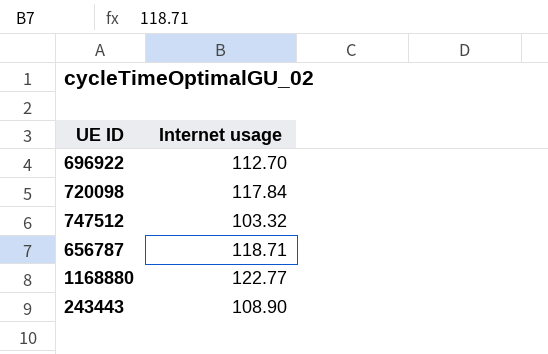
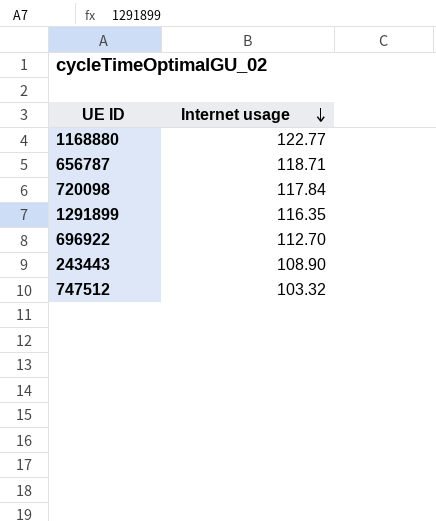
row order: none -> Internet usage descending
row 1291899: none -> 116.35

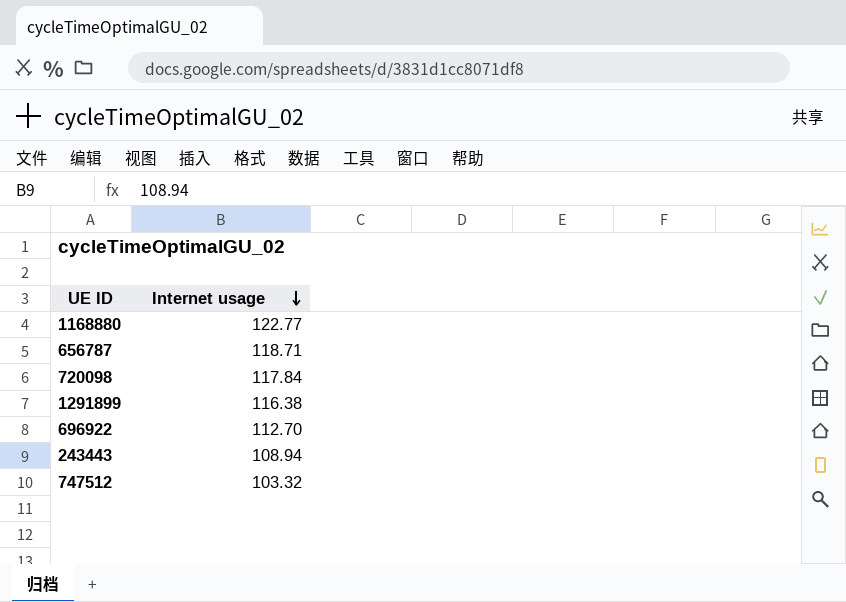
1291899 | Internet usage: 116.35 -> 116.38
243443 | Internet usage: 108.90 -> 108.94

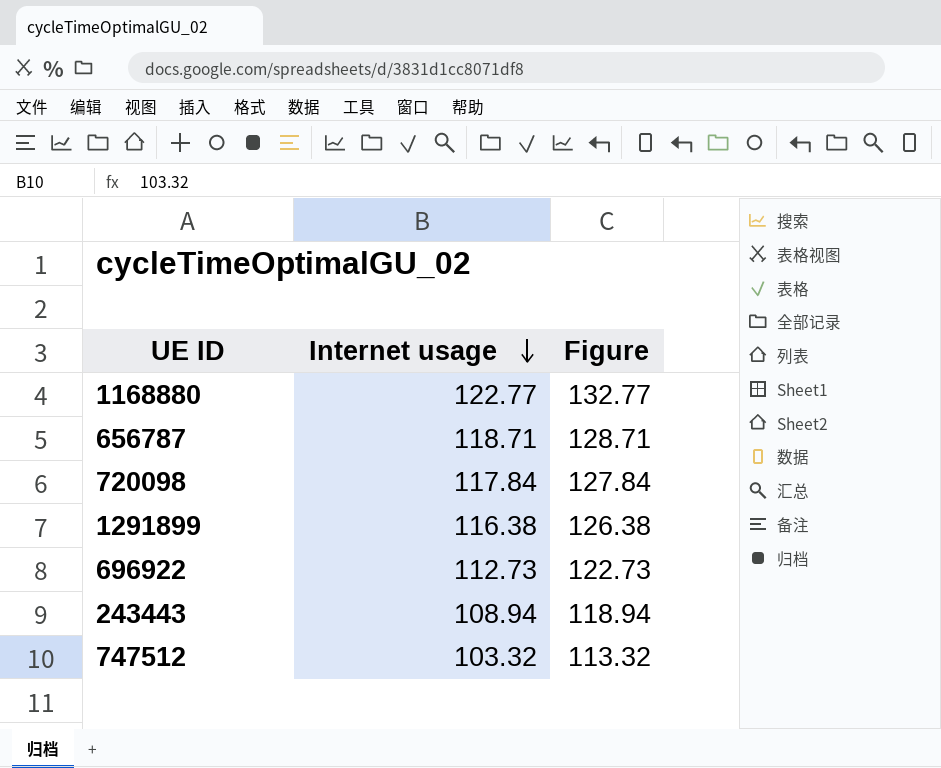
column Figure | formula: none -> [Internet usage] + 10
696922 | Internet usage: 112.70 -> 112.73

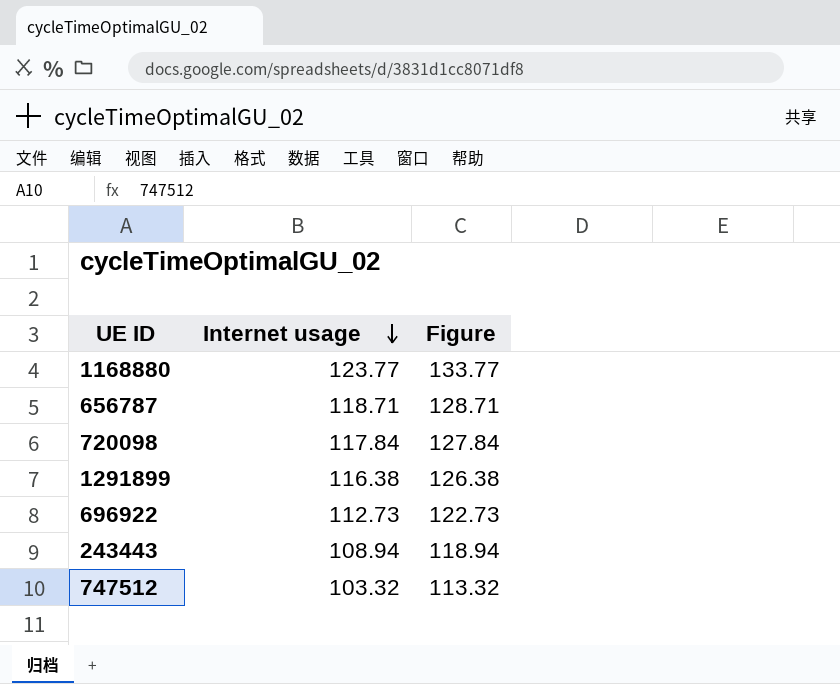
1168880 | Internet usage: 122.77 -> 123.77
1168880 | Figure: 132.77 -> 133.77

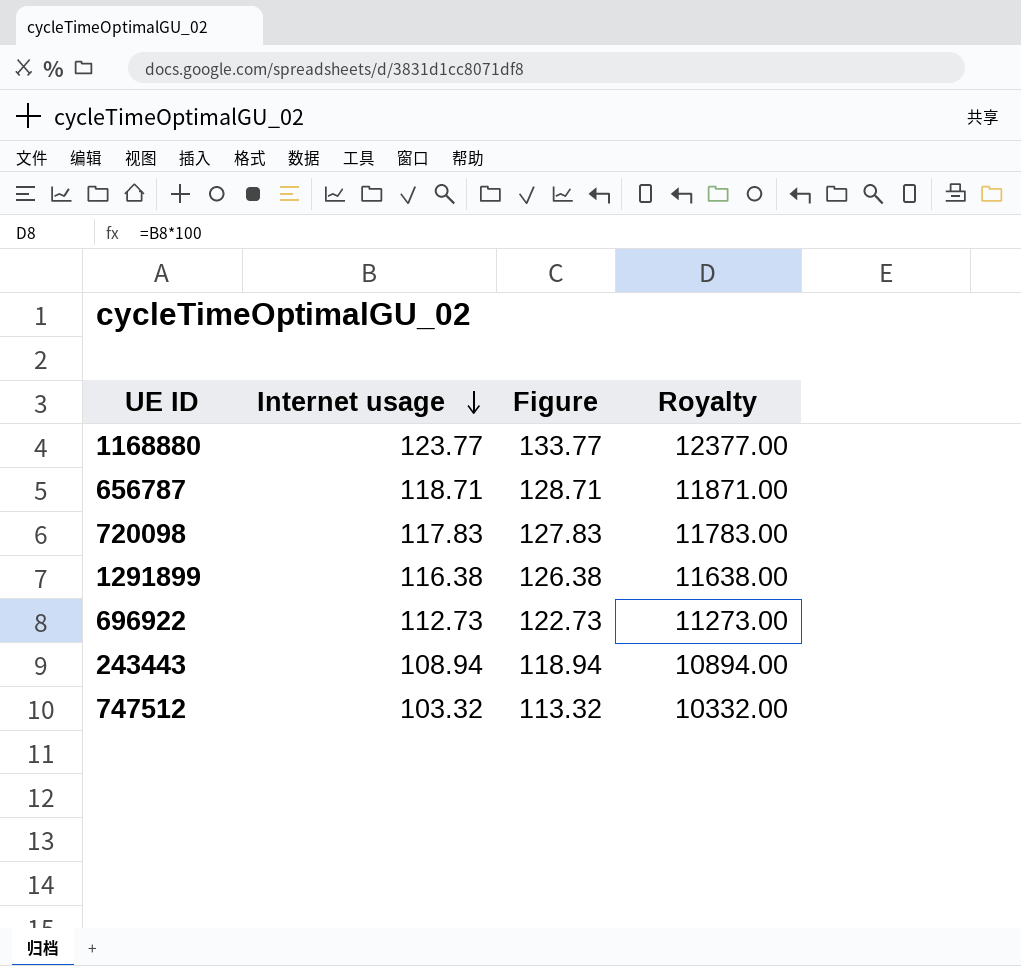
column Royalty | formula: none -> [Internet usage] * 100
720098 | Internet usage: 117.84 -> 117.83
720098 | Figure: 127.84 -> 127.83

